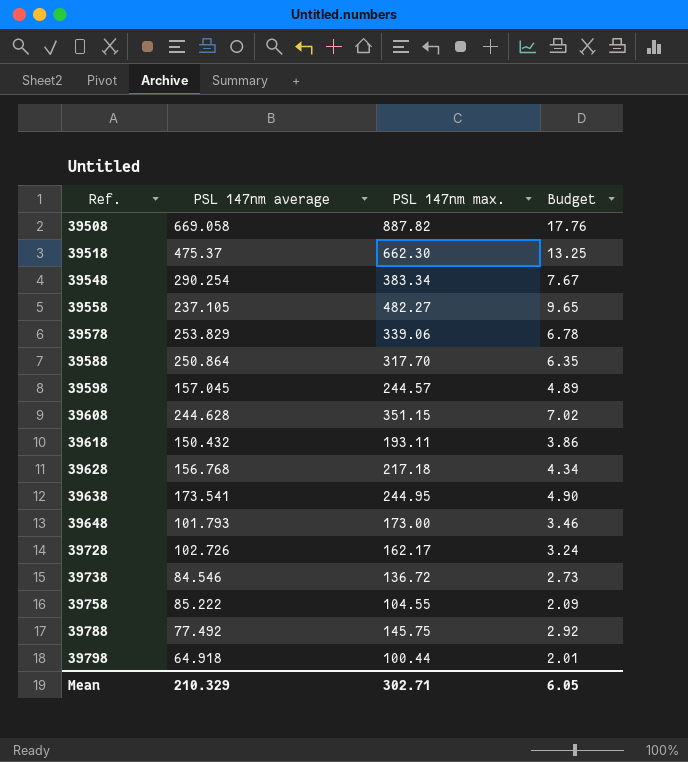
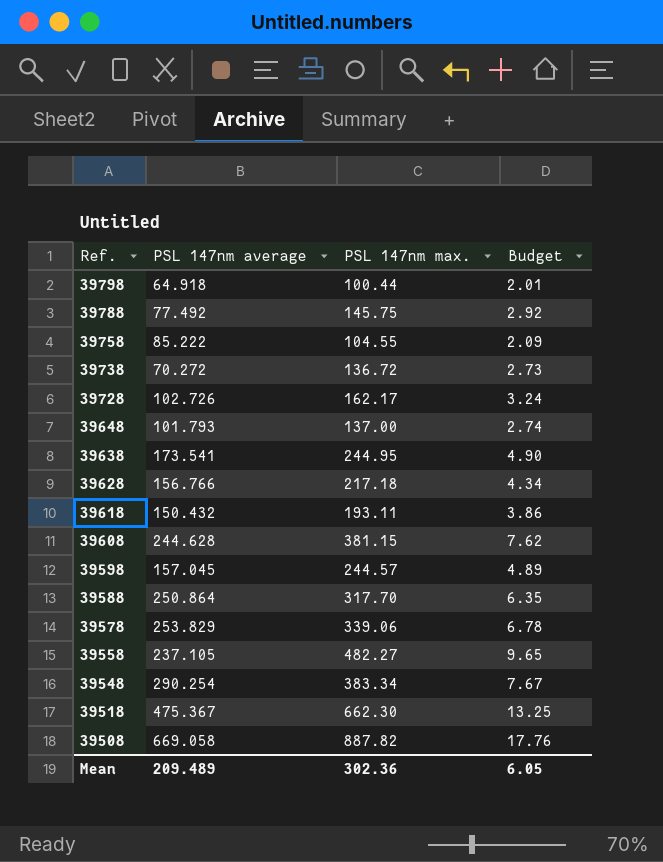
row order: Ref. ascending -> Ref. descending
39738 | PSL 147nm average: 84.546 -> 70.272
39648 | PSL 147nm max.: 173.00 -> 137.00
39648 | Budget: 3.46 -> 2.74
39628 | PSL 147nm average: 156.768 -> 156.766
39608 | PSL 147nm max.: 351.15 -> 381.15
39608 | Budget: 7.02 -> 7.62
39518 | PSL 147nm average: 475.37 -> 475.367
Mean | PSL 147nm average: 210.329 -> 209.489
Mean | PSL 147nm max.: 302.71 -> 302.36

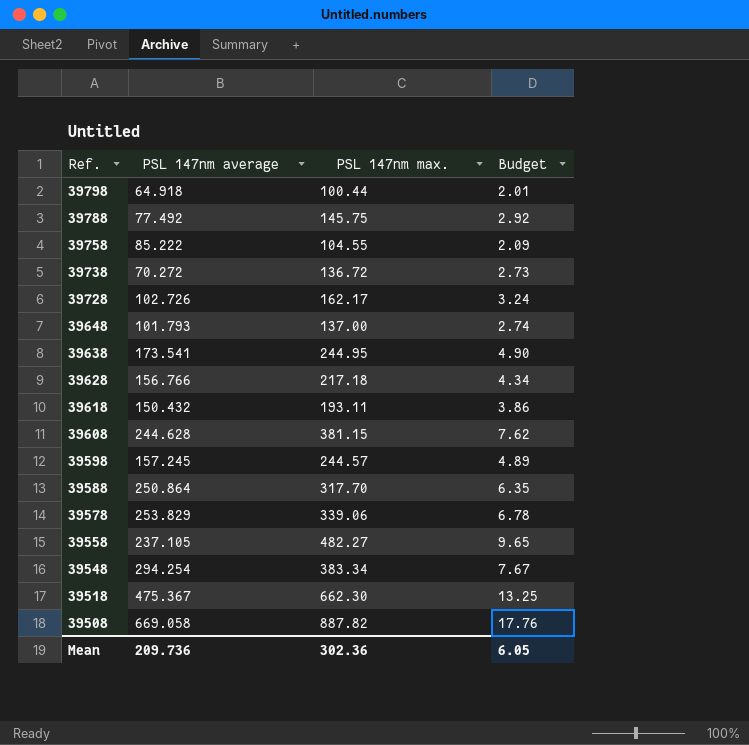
39598 | PSL 147nm average: 157.045 -> 157.245
39548 | PSL 147nm average: 290.254 -> 294.254
Mean | PSL 147nm average: 209.489 -> 209.736

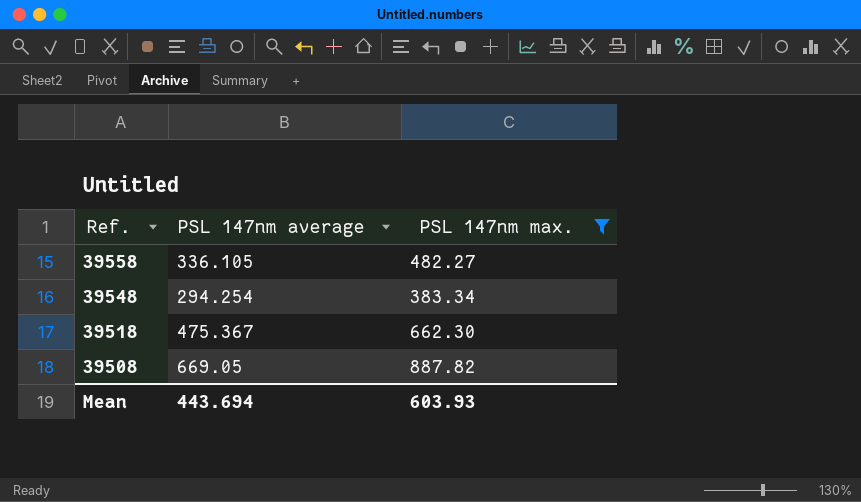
filter: none -> PSL 147nm max. >= 383.34
column Budget | formula: [PSL 147nm max.] * 0.02 -> none
39558 | PSL 147nm average: 237.105 -> 336.105
39508 | PSL 147nm average: 669.058 -> 669.05
Mean | PSL 147nm average: 209.736 -> 443.694
Mean | PSL 147nm max.: 302.36 -> 603.93

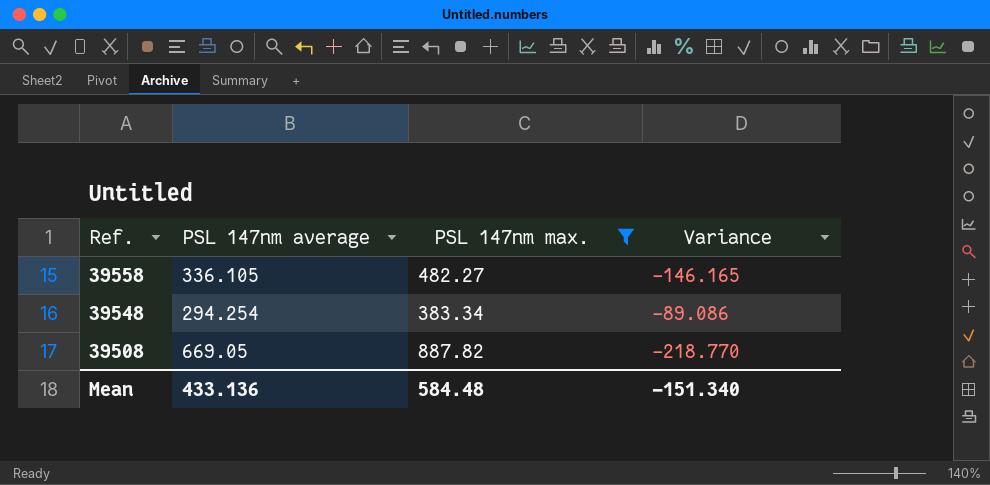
column Variance | formula: none -> [PSL 147nm average] - [PSL 147nm max.]
row 39518: 475.367 | 662.30 -> none
Mean | PSL 147nm average: 443.694 -> 433.136
Mean | PSL 147nm max.: 603.93 -> 584.48

